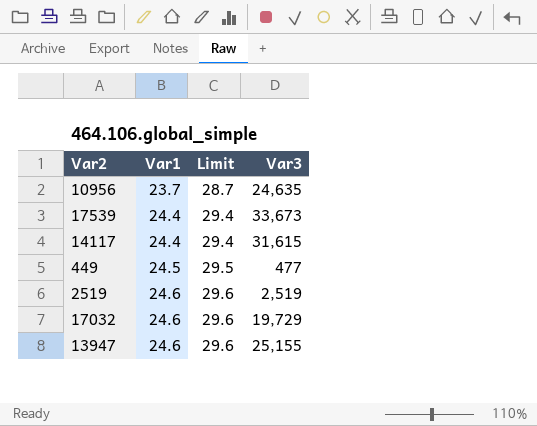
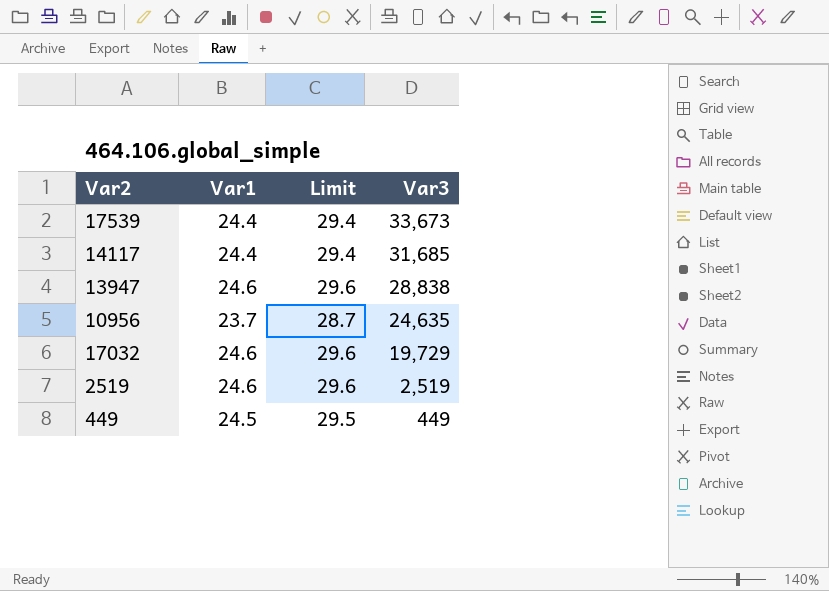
row order: Var1 ascending -> Var3 descending
14117 | Var3: 31,615 -> 31,685
13947 | Var3: 25,155 -> 28,838
449 | Var3: 477 -> 449

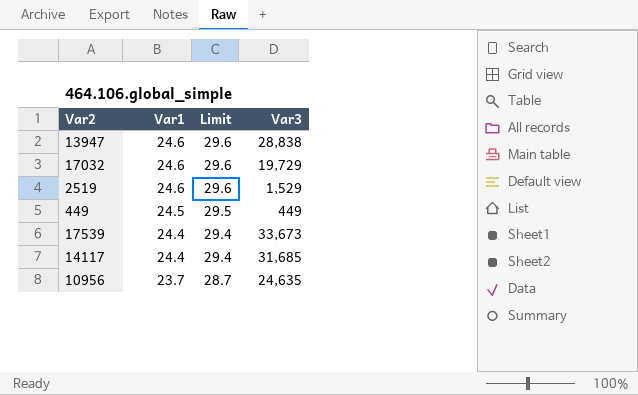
row order: Var3 descending -> Var1 descending
2519 | Var3: 2,519 -> 1,529

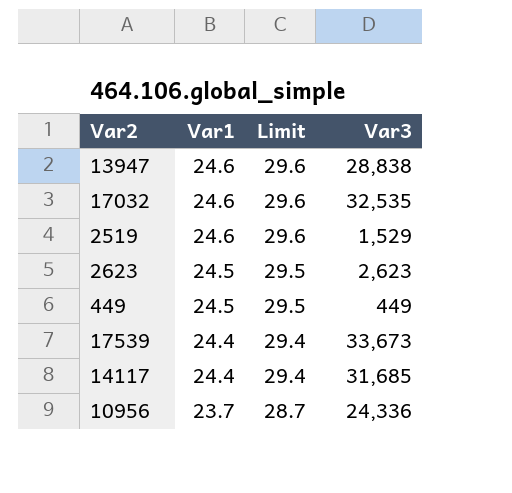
17032 | Var3: 19,729 -> 32,535
row 2623: none -> 24.5 | 29.5 | 2,623
10956 | Var3: 24,635 -> 24,336

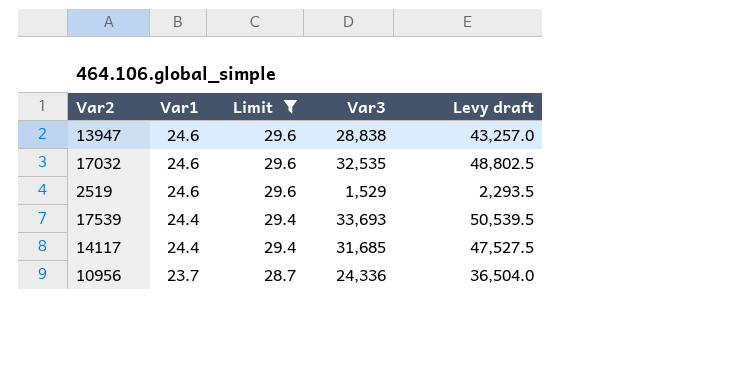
filter: none -> Limit != 29.5
column Levy draft | formula: none -> [Var3] * 1.5
17539 | Var3: 33,673 -> 33,693

